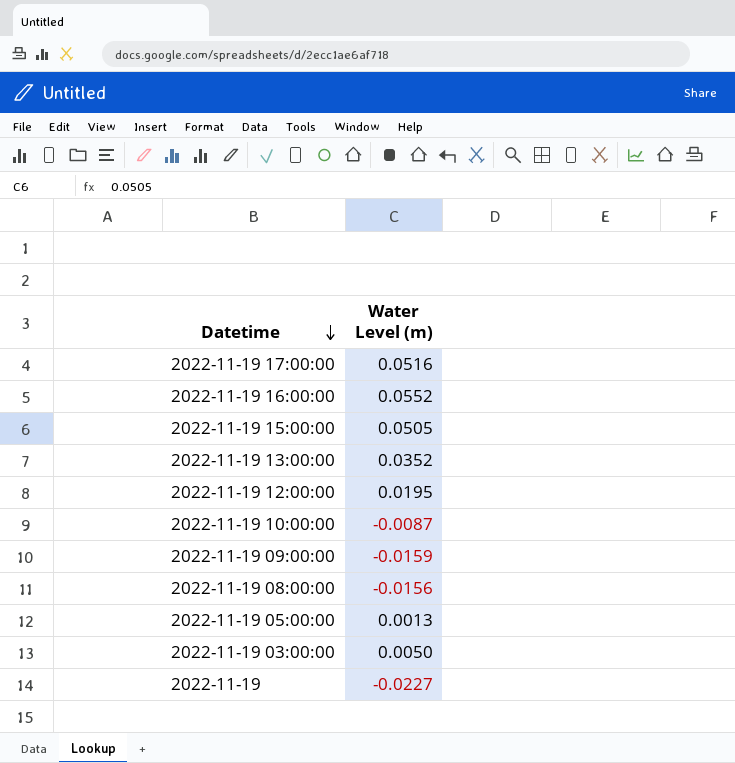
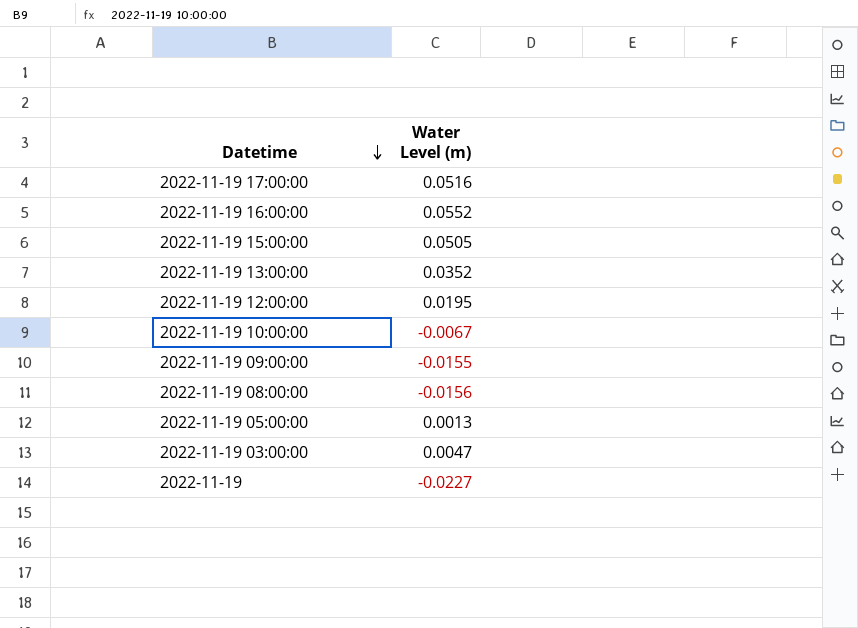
2022-11-19 10:00:00 | Water Level (m): -0.0087 -> -0.0067
2022-11-19 09:00:00 | Water Level (m): -0.0159 -> -0.0155
2022-11-19 03:00:00 | Water Level (m): 0.0050 -> 0.0047

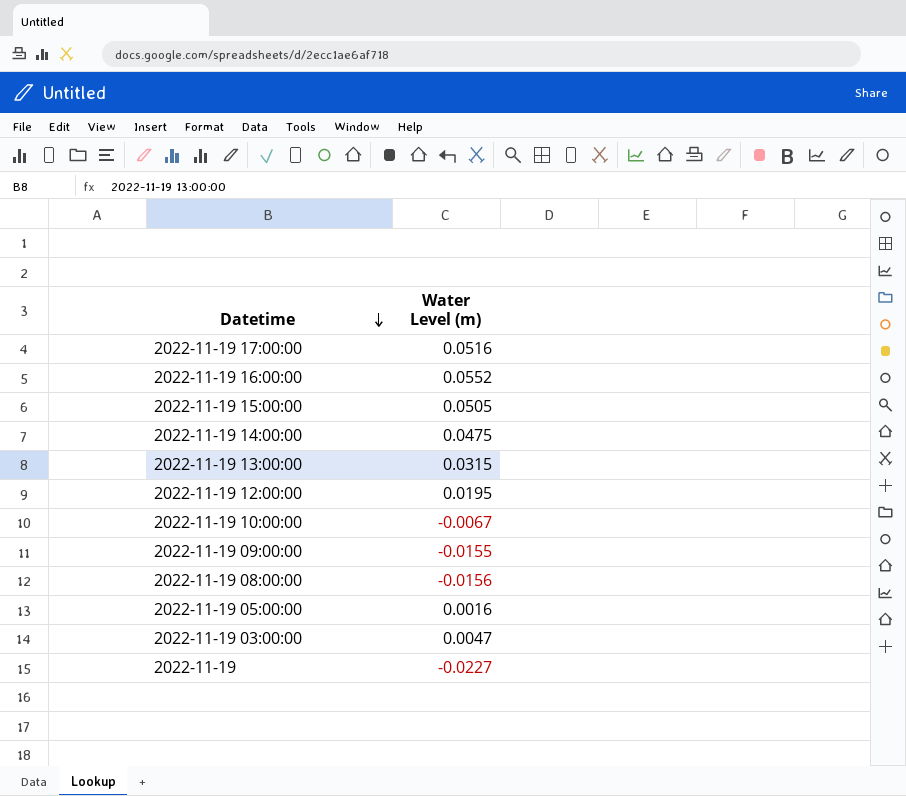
row 2022-11-19 14:00:00: none -> 0.0475
2022-11-19 13:00:00 | Water Level (m): 0.0352 -> 0.0315
2022-11-19 05:00:00 | Water Level (m): 0.0013 -> 0.0016

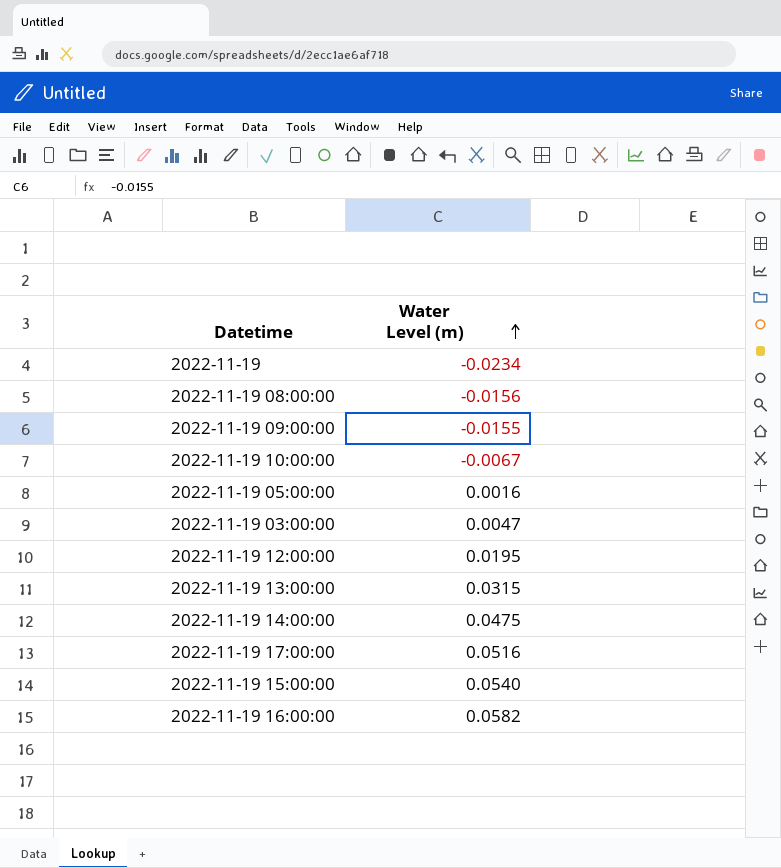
row order: Datetime descending -> Water Level (m) ascending
2022-11-19 | Water Level (m): -0.0227 -> -0.0234
2022-11-19 15:00:00 | Water Level (m): 0.0505 -> 0.0540
2022-11-19 16:00:00 | Water Level (m): 0.0552 -> 0.0582

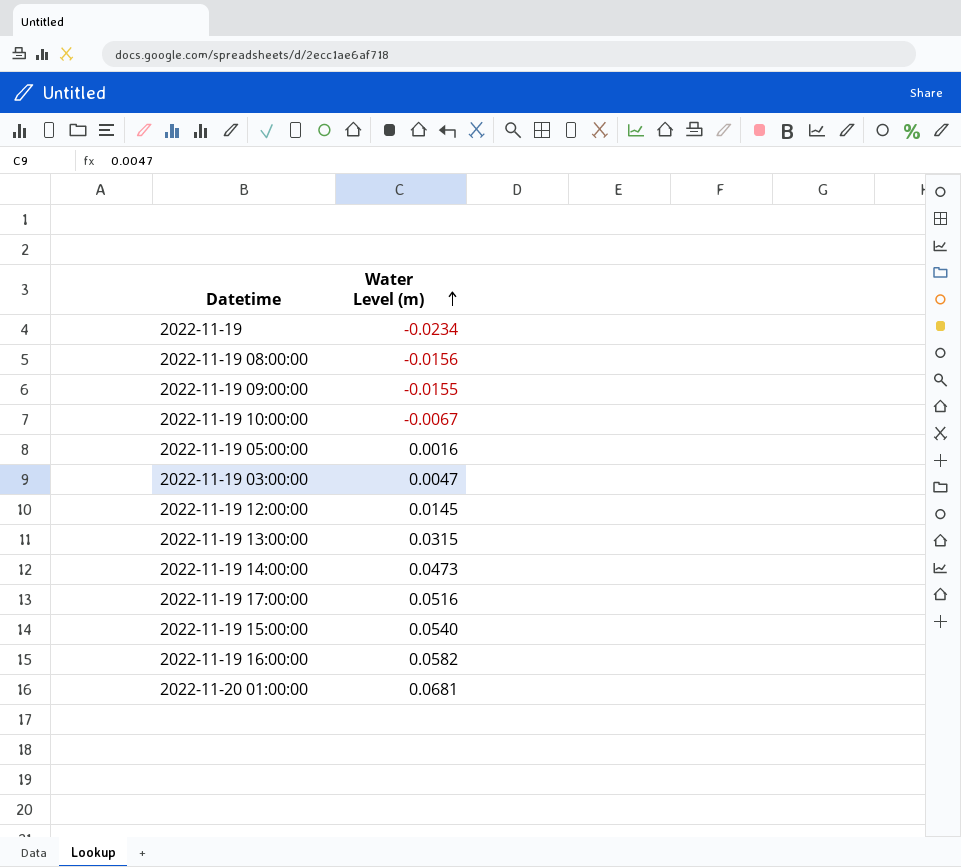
2022-11-19 12:00:00 | Water Level (m): 0.0195 -> 0.0145
2022-11-19 14:00:00 | Water Level (m): 0.0475 -> 0.0473
row 2022-11-20 01:00:00: none -> 0.0681

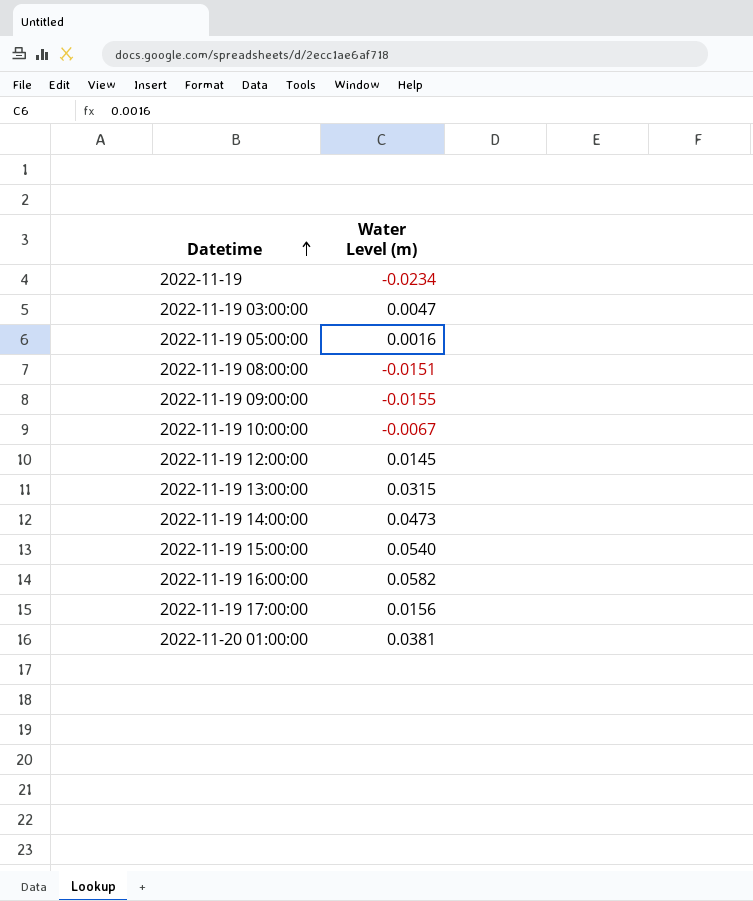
row order: Water Level (m) ascending -> Datetime ascending
2022-11-19 08:00:00 | Water Level (m): -0.0156 -> -0.0151
2022-11-19 17:00:00 | Water Level (m): 0.0516 -> 0.0156
2022-11-20 01:00:00 | Water Level (m): 0.0681 -> 0.0381

